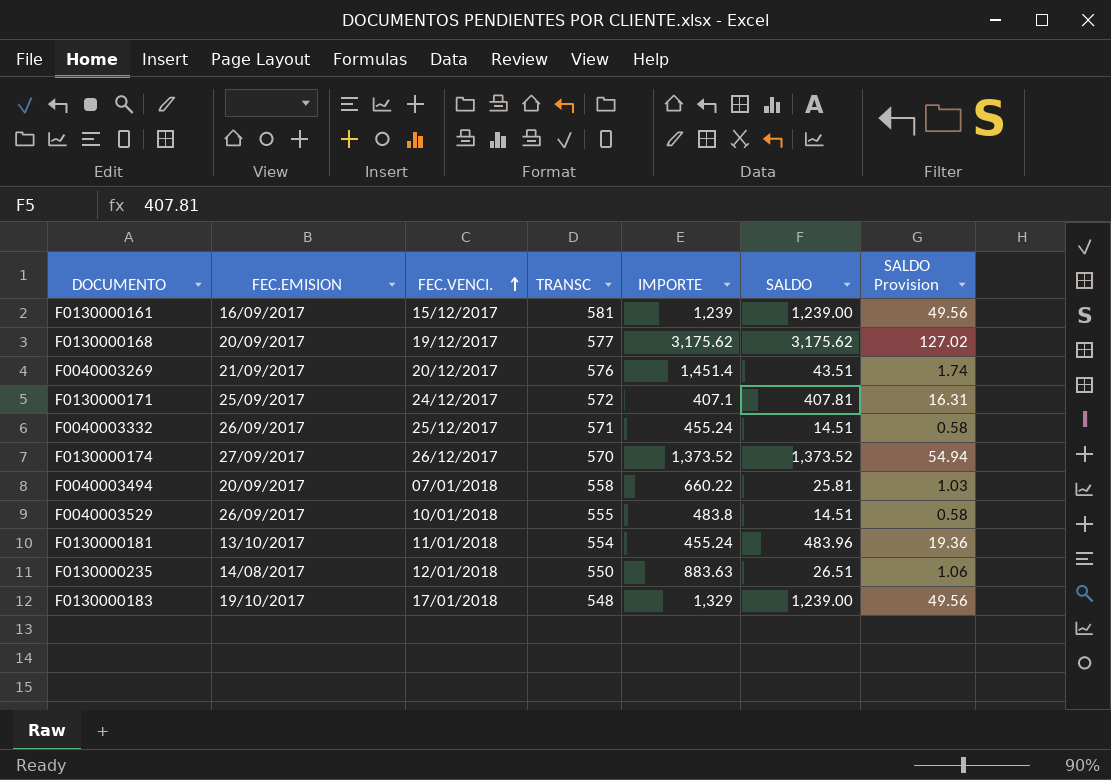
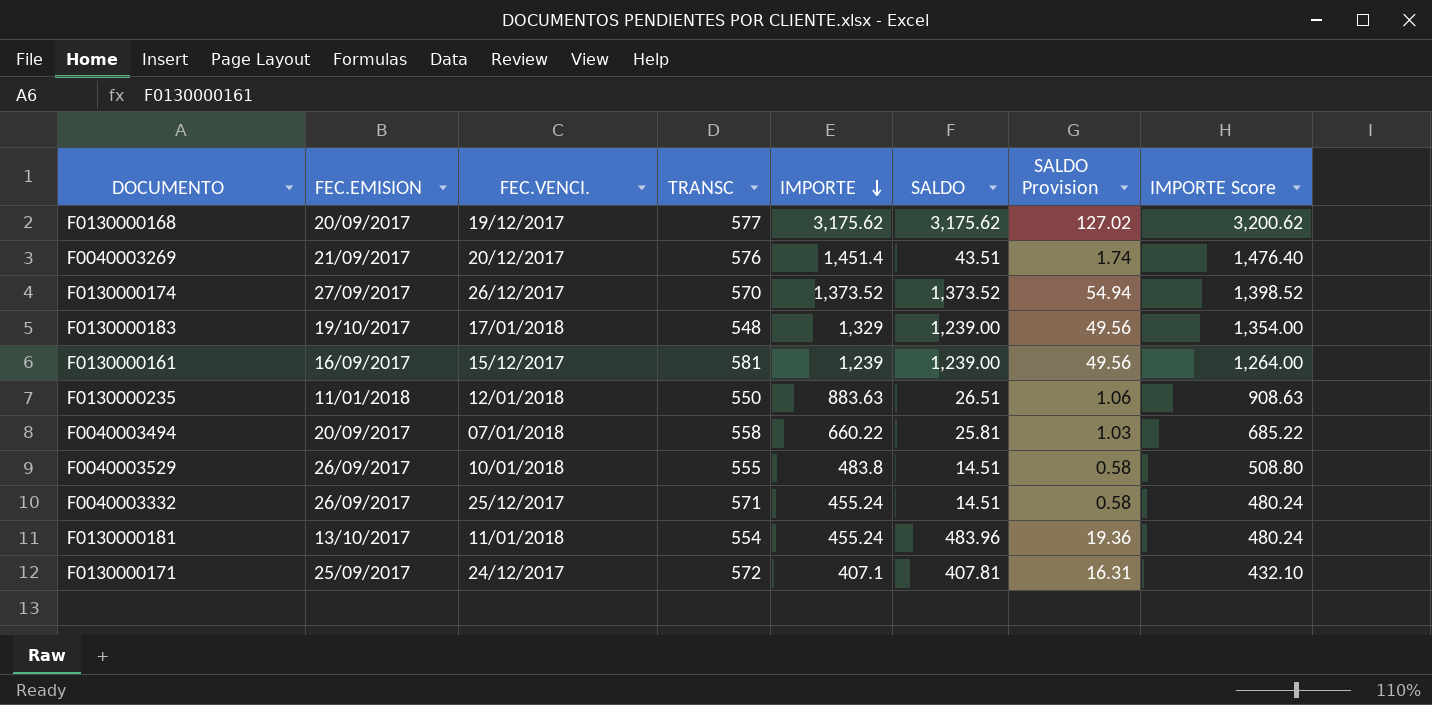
row order: FEC.VENCI. ascending -> IMPORTE descending
column IMPORTE Score | formula: none -> [IMPORTE] + 25
F0130000235 | FEC.EMISION: 14/08/2017 -> 11/01/2018

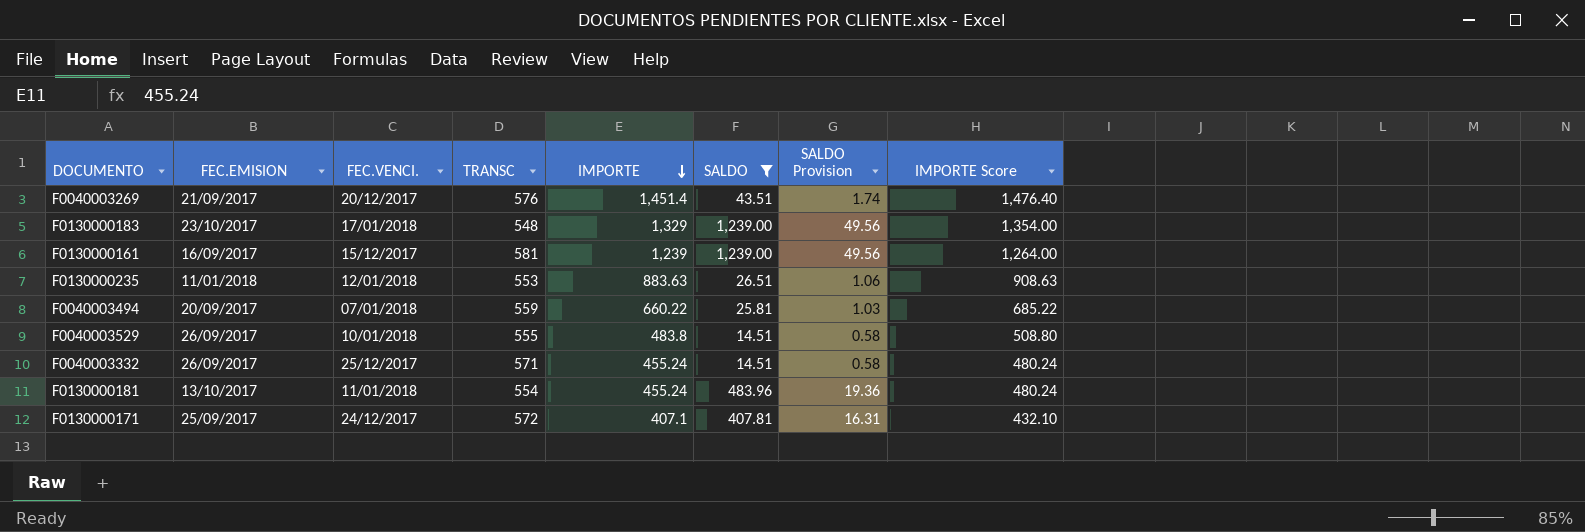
filter: none -> SALDO <= 1,239.00
F0130000183 | FEC.EMISION: 19/10/2017 -> 23/10/2017
F0130000235 | TRANSC: 550 -> 553
F0040003494 | TRANSC: 558 -> 559

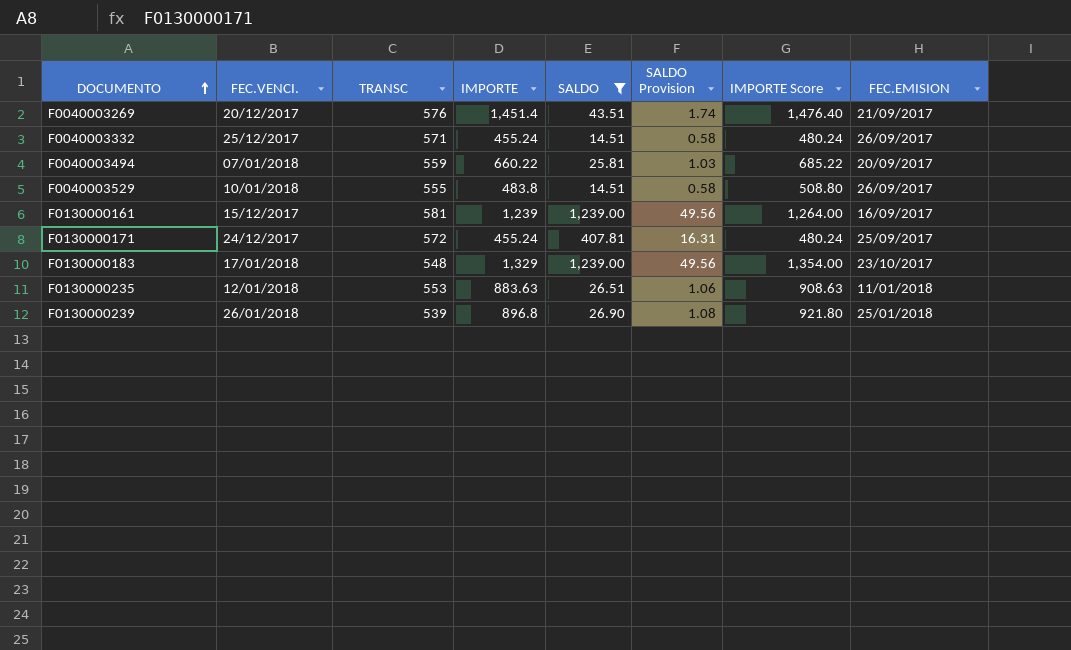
row order: IMPORTE descending -> DOCUMENTO ascending
column FEC.EMISION | position: 2 -> 8
row F0130000181: 13/10/2017 | 11/01/2018 | 554 | 455.24 | 483.96 | 19.36 | 480.24 -> none
F0130000171 | IMPORTE: 407.1 -> 455.24
F0130000171 | IMPORTE Score: 432.10 -> 480.24
row F0130000239: none -> 26/01/2018 | 539 | 896.8 | 26.90 | 1.08 | 921.80 | 25/01/2018

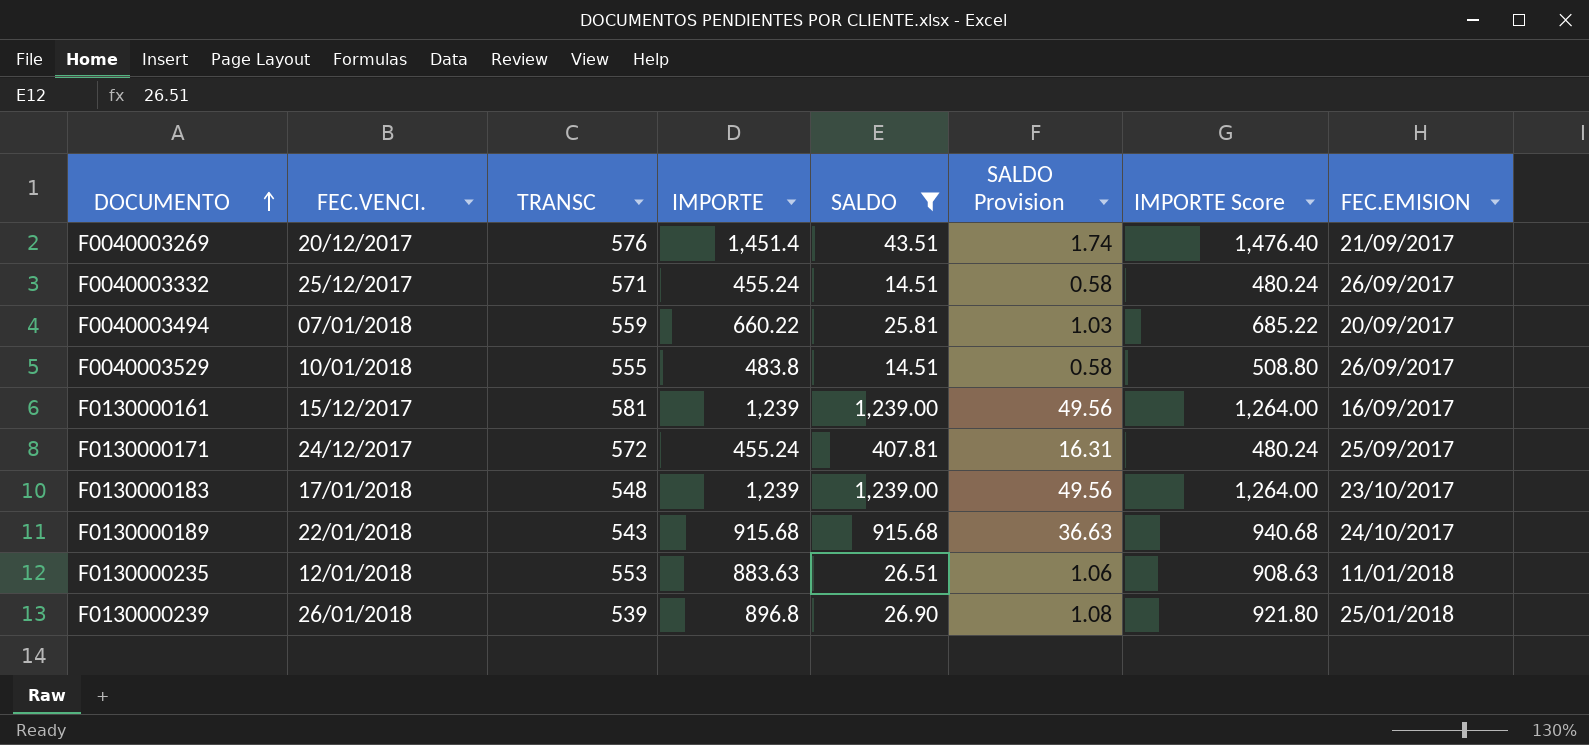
F0130000183 | IMPORTE: 1,329 -> 1,239
F0130000183 | IMPORTE Score: 1,354.00 -> 1,264.00
row F0130000189: none -> 22/01/2018 | 543 | 915.68 | 915.68 | 36.63 | 940.68 | 24/10/2017

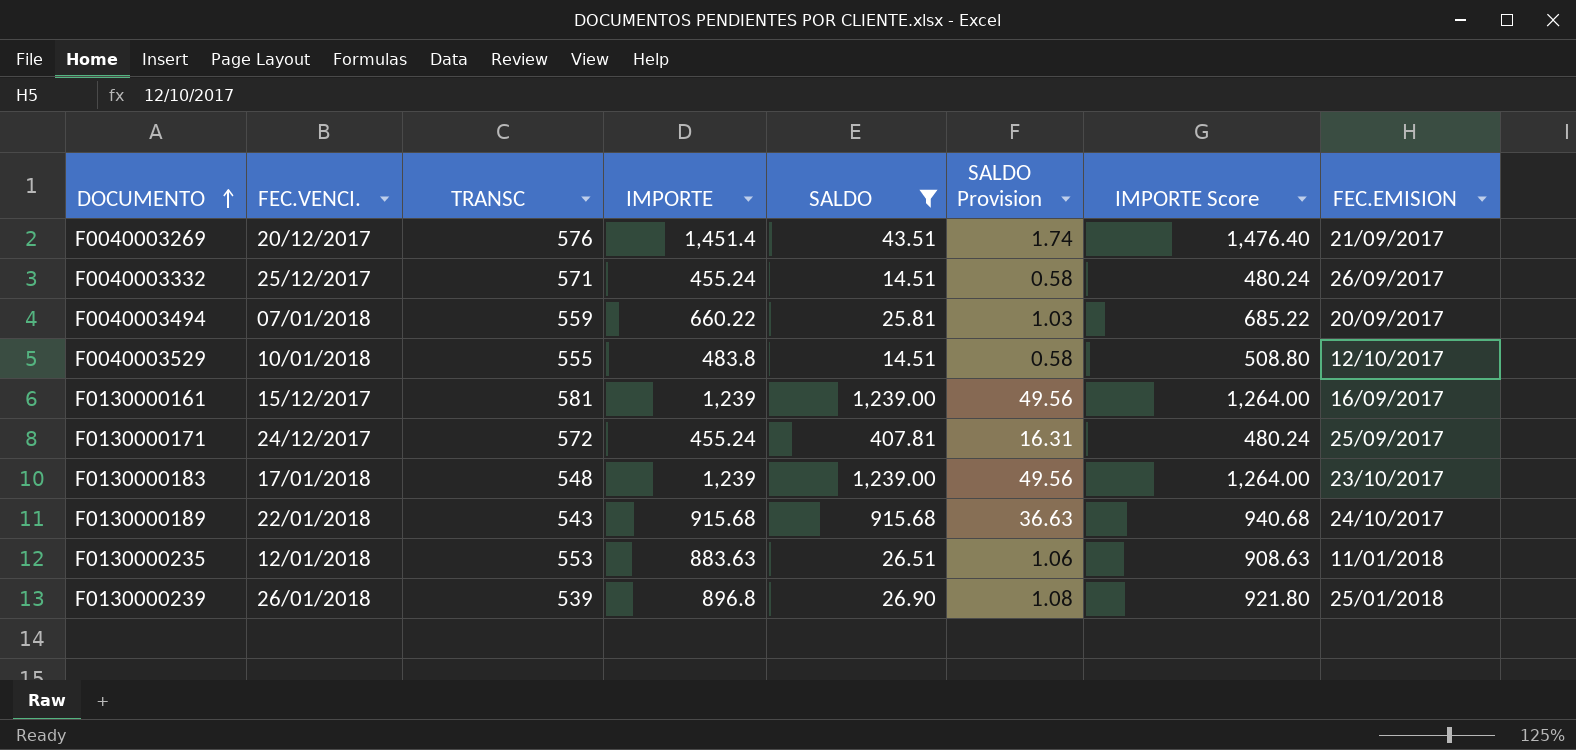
F0040003529 | FEC.EMISION: 26/09/2017 -> 12/10/2017

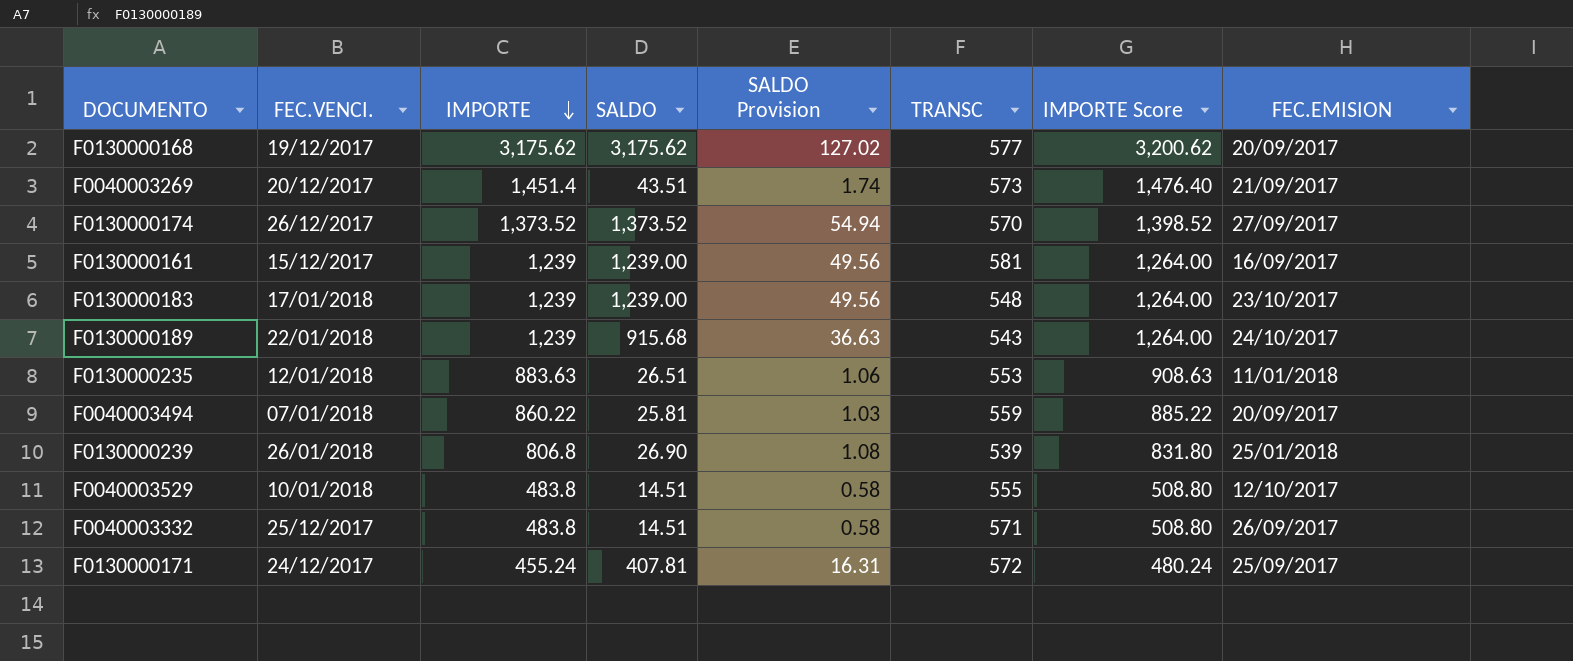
filter: SALDO <= 1,239.00 -> none
row order: DOCUMENTO ascending -> IMPORTE descending
column TRANSC | position: 3 -> 6
F0040003269 | TRANSC: 576 -> 573
F0130000189 | IMPORTE: 915.68 -> 1,239
F0130000189 | IMPORTE Score: 940.68 -> 1,264.00
F0040003494 | IMPORTE: 660.22 -> 860.22
F0040003494 | IMPORTE Score: 685.22 -> 885.22
F0130000239 | IMPORTE: 896.8 -> 806.8
F0130000239 | IMPORTE Score: 921.80 -> 831.80
F0040003332 | IMPORTE: 455.24 -> 483.8
F0040003332 | IMPORTE Score: 480.24 -> 508.80

